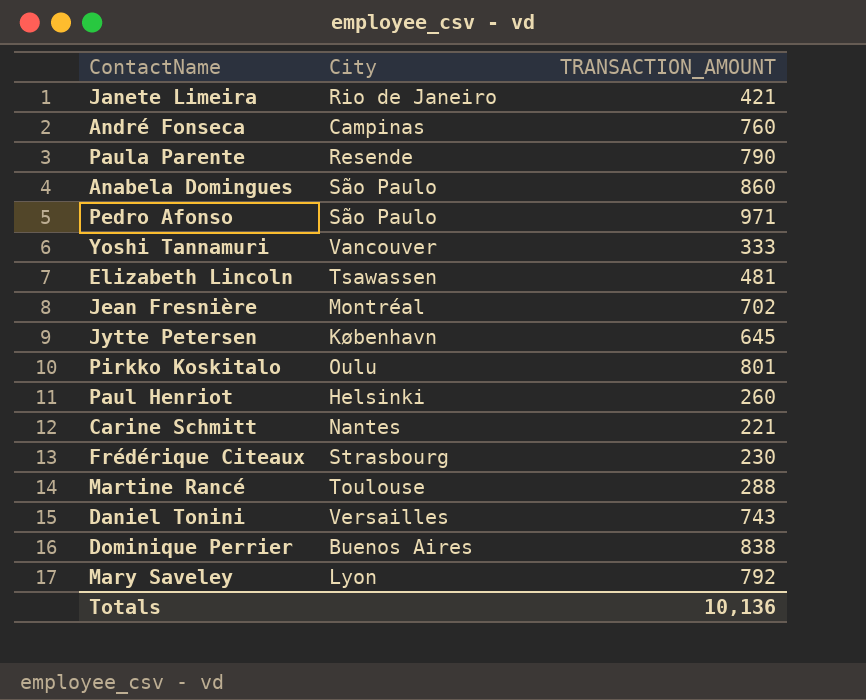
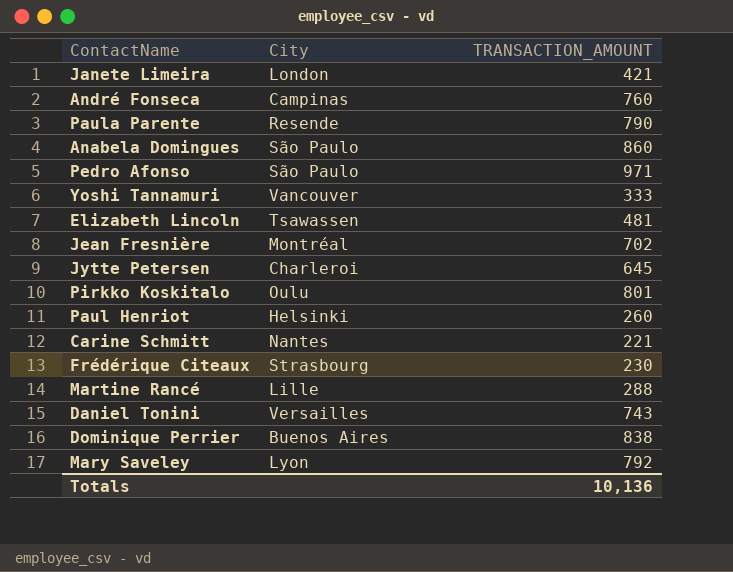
Janete Limeira | City: Rio de Janeiro -> London
Jytte Petersen | City: København -> Charleroi
Martine Rancé | City: Toulouse -> Lille

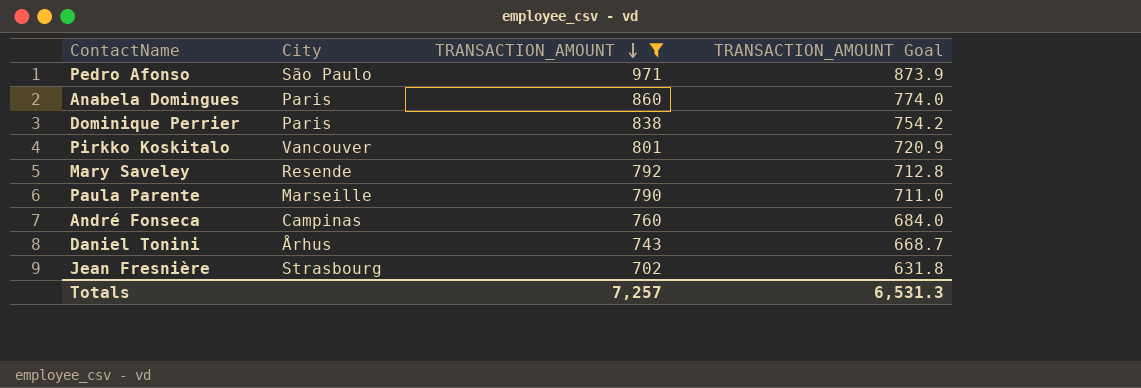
filter: none -> TRANSACTION_AMOUNT >= 702
row order: none -> TRANSACTION_AMOUNT descending
column TRANSACTION_AMOUNT Goal | formula: none -> [TRANSACTION_AMOUNT] * 0.9
Anabela Domingues | City: São Paulo -> Paris
Dominique Perrier | City: Buenos Aires -> Paris
Pirkko Koskitalo | City: Oulu -> Vancouver
Mary Saveley | City: Lyon -> Resende
Paula Parente | City: Resende -> Marseille
Daniel Tonini | City: Versailles -> Århus
Jean Fresnière | City: Montréal -> Strasbourg
Totals | TRANSACTION_AMOUNT: 10,136 -> 7,257

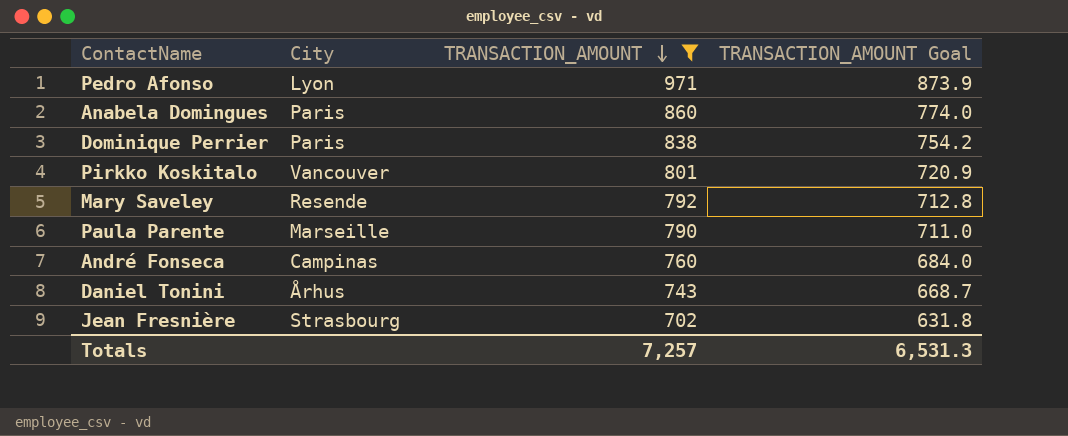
Pedro Afonso | City: São Paulo -> Lyon

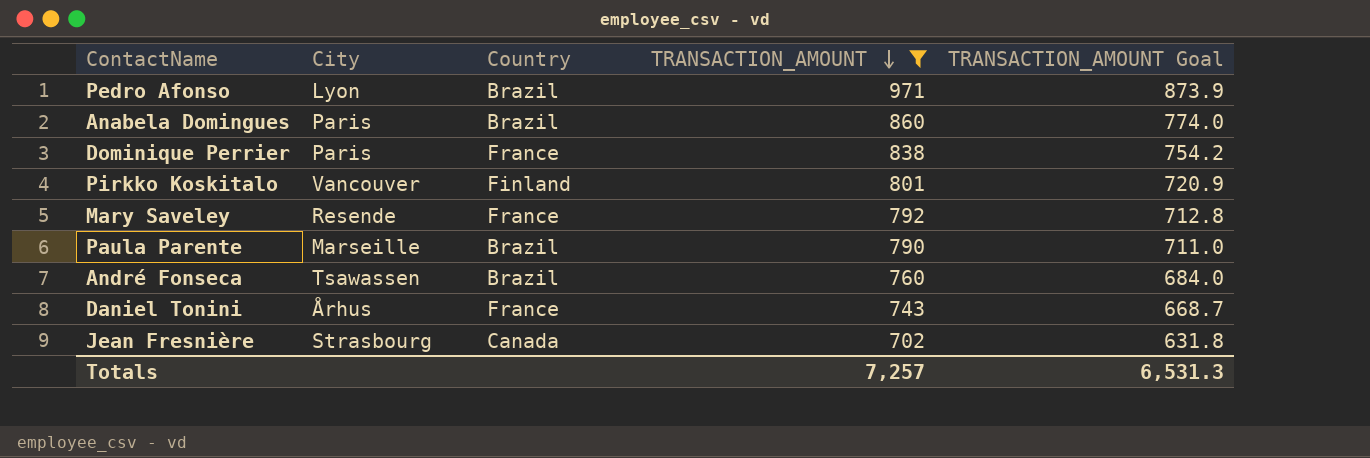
column Country | position: none -> 3
André Fonseca | City: Campinas -> Tsawassen

